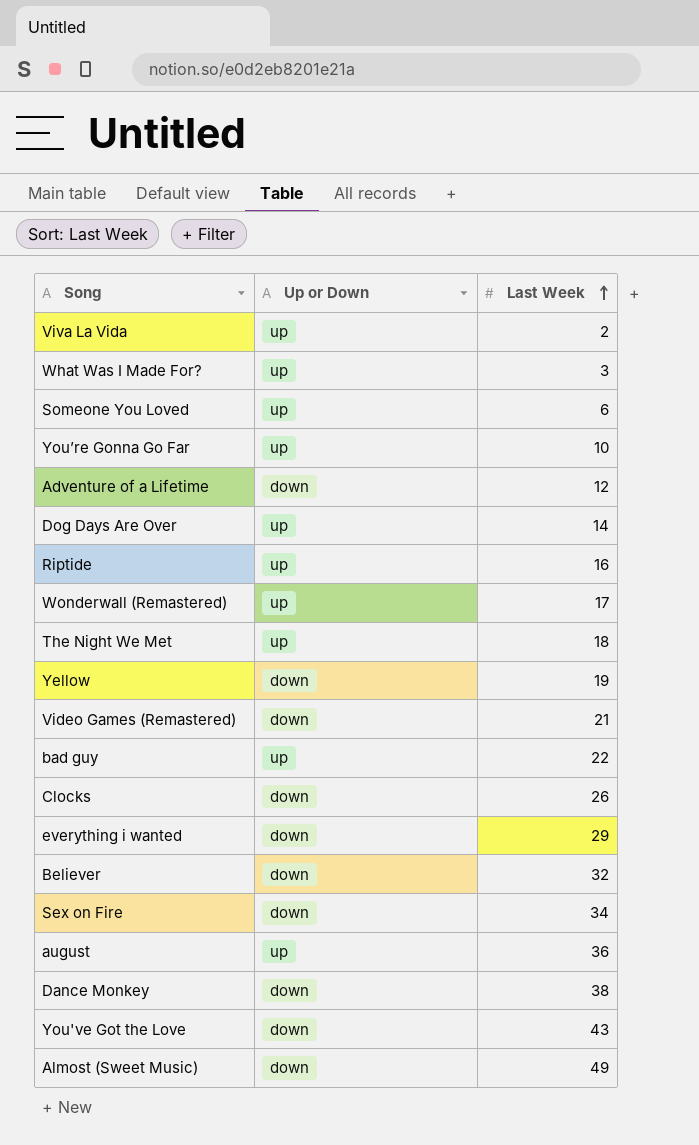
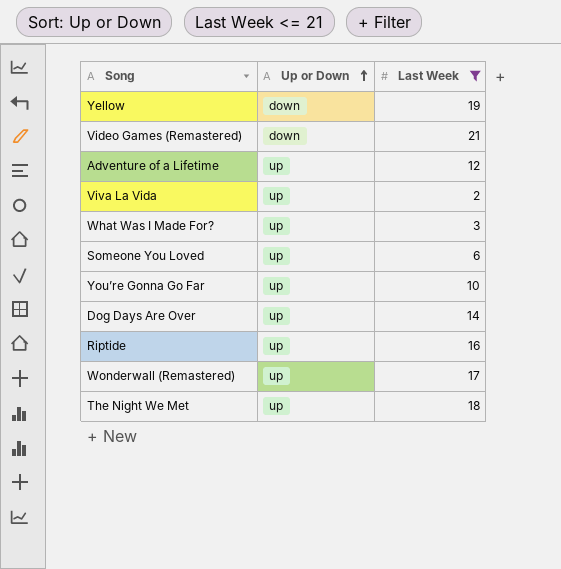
filter: none -> Last Week <= 21
row order: Last Week ascending -> Up or Down ascending
Adventure of a Lifetime | Up or Down: down -> up

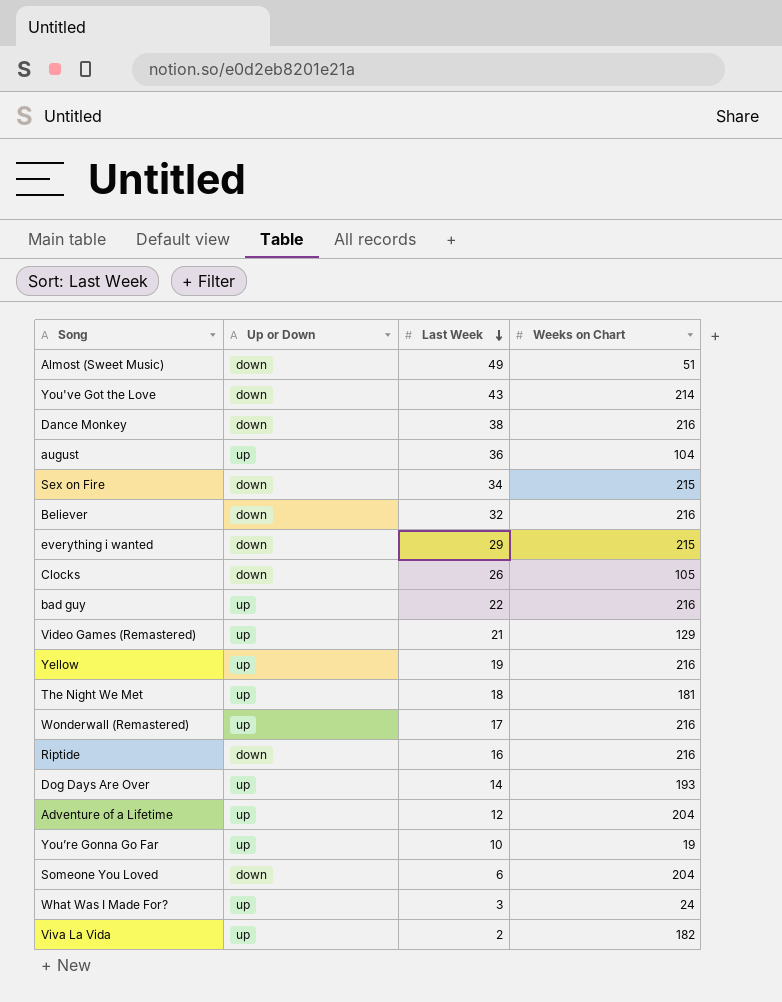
filter: Last Week <= 21 -> none
row order: Up or Down ascending -> Last Week descending
column Weeks on Chart | position: none -> 4
Video Games (Remastered) | Up or Down: down -> up
Yellow | Up or Down: down -> up
Riptide | Up or Down: up -> down
Someone You Loved | Up or Down: up -> down

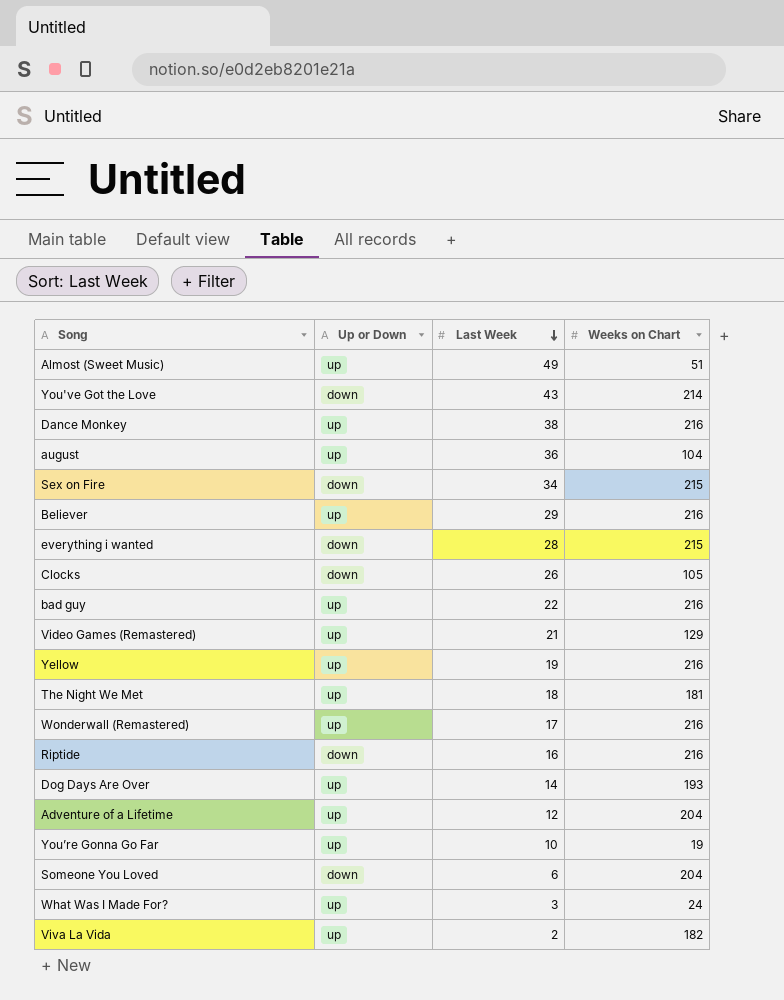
Almost (Sweet Music) | Up or Down: down -> up
Dance Monkey | Up or Down: down -> up
Believer | Up or Down: down -> up
Believer | Last Week: 32 -> 29
everything i wanted | Last Week: 29 -> 28

